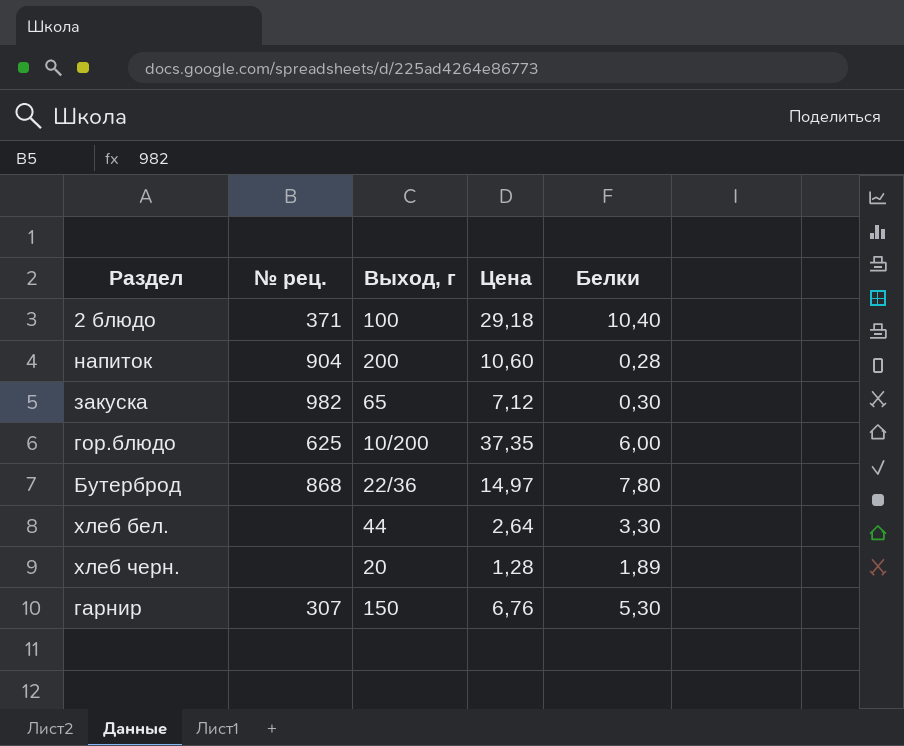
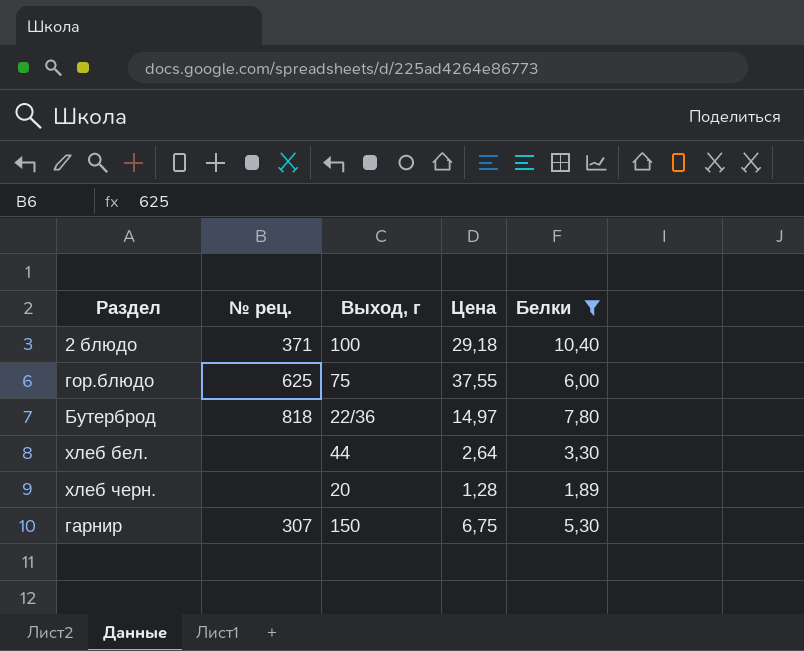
filter: none -> Белки >= 1,89
гор.блюдо | Выход, г: 10/200 -> 75
гор.блюдо | Цена: 37,35 -> 37,55
Бутерброд | № рец.: 868 -> 818
гарнир | Цена: 6,76 -> 6,75

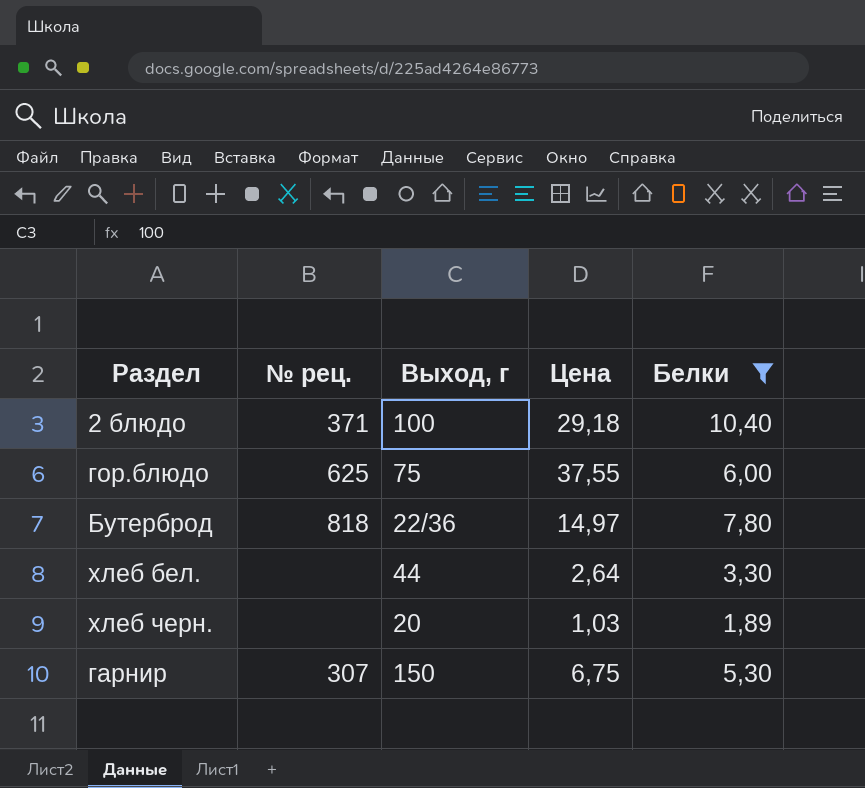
хлеб черн. | Цена: 1,28 -> 1,03

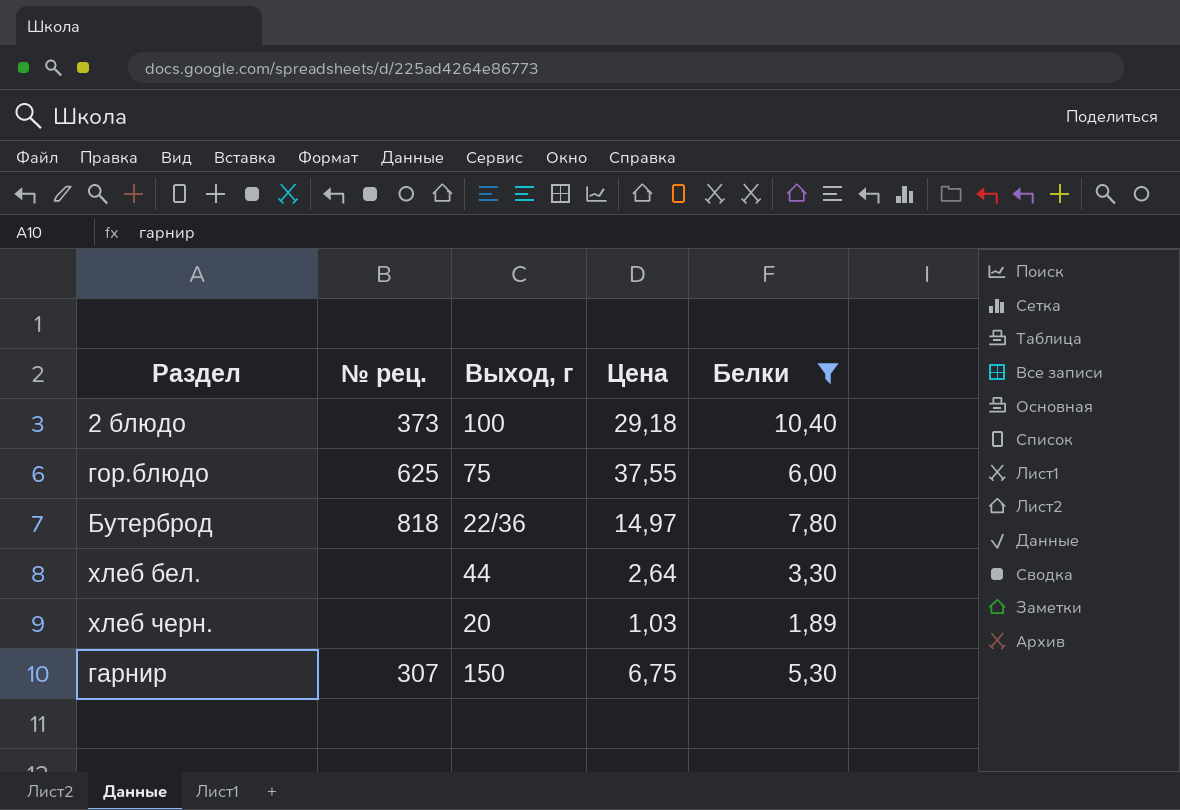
2 блюдо | № рец.: 371 -> 373

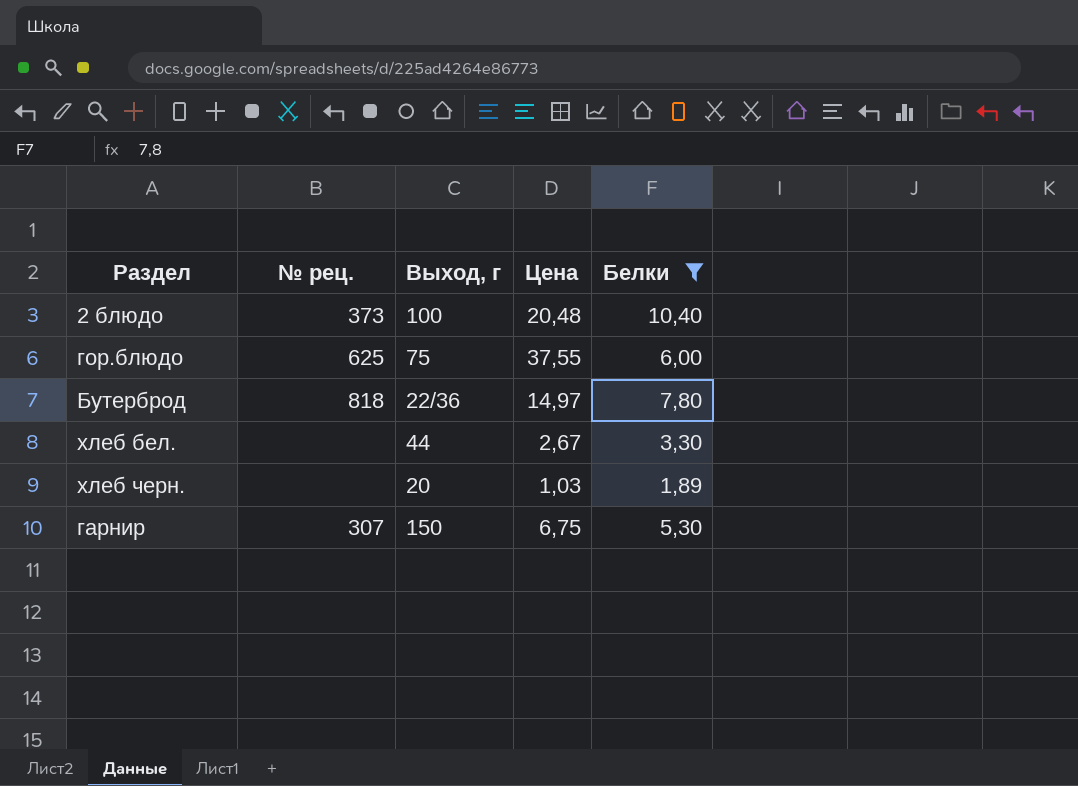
2 блюдо | Цена: 29,18 -> 20,48
хлеб бел. | Цена: 2,64 -> 2,67

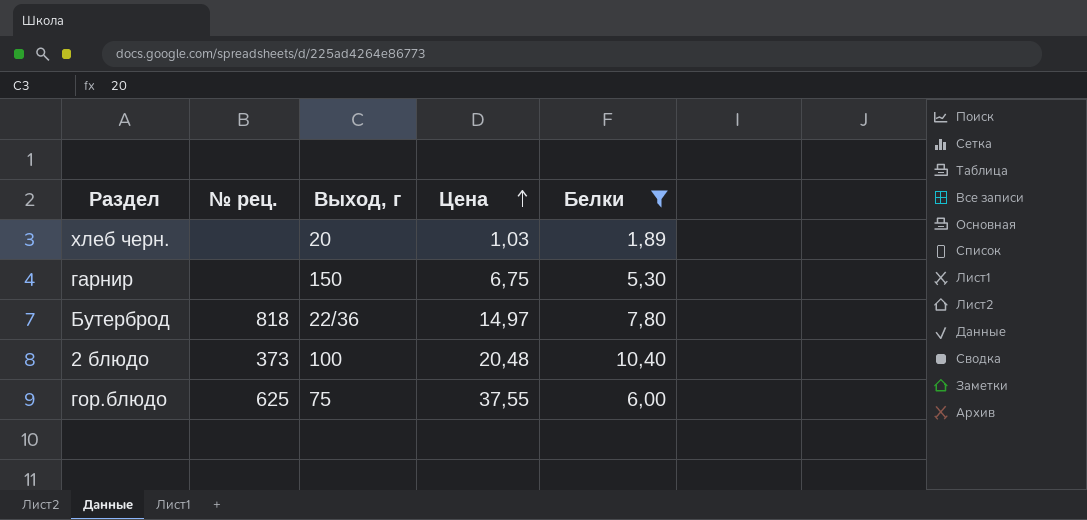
row order: none -> Цена ascending
row хлеб бел.: none | 44 | 2,67 | 3,30 -> none
гарнир | № рец.: 307 -> none

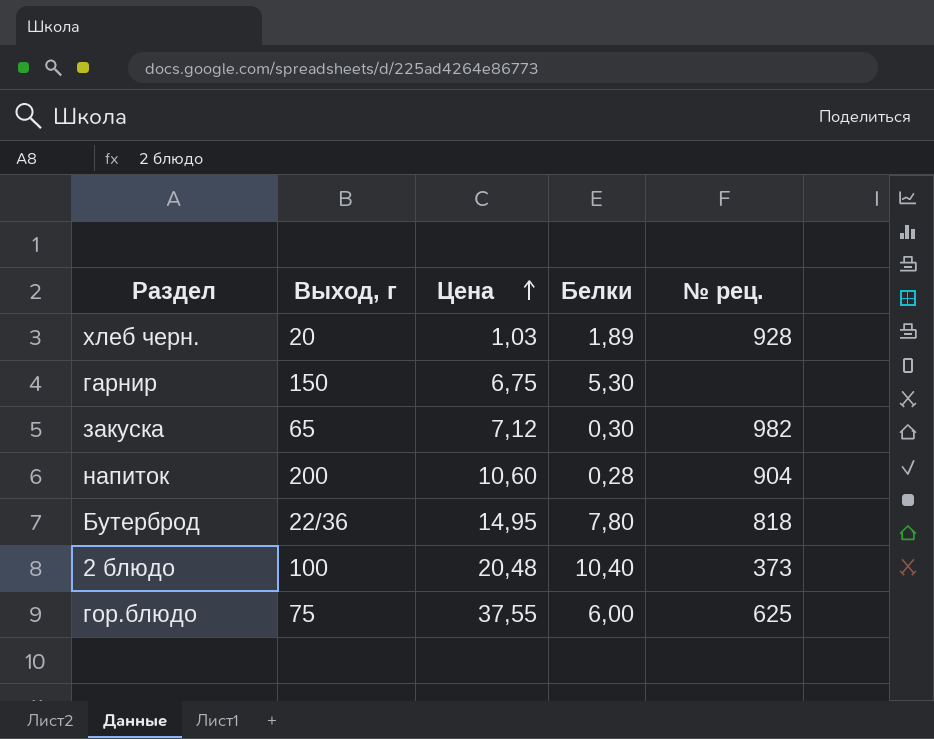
filter: Белки >= 1,89 -> none
column № рец. | position: 2 -> 5
хлеб черн. | № рец.: none -> 928
Бутерброд | Цена: 14,97 -> 14,95

